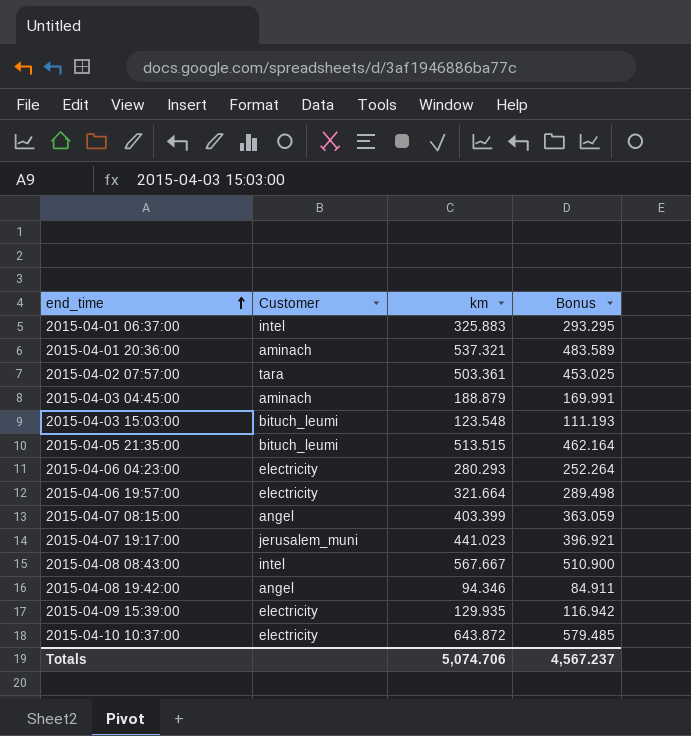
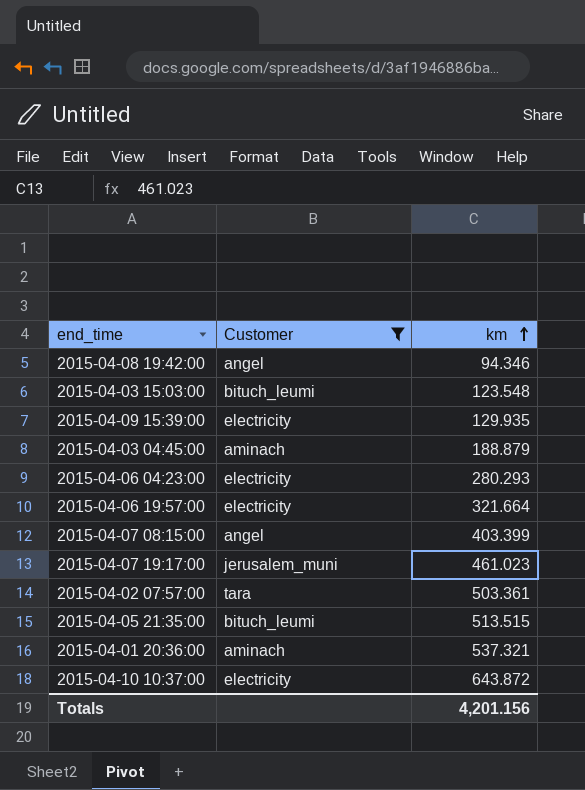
filter: none -> Customer != intel
row order: end_time ascending -> km ascending
column Bonus | formula: [km] * 0.9 -> none
2015-04-07 19:17:00 | km: 441.023 -> 461.023
Totals | km: 5,074.706 -> 4,201.156

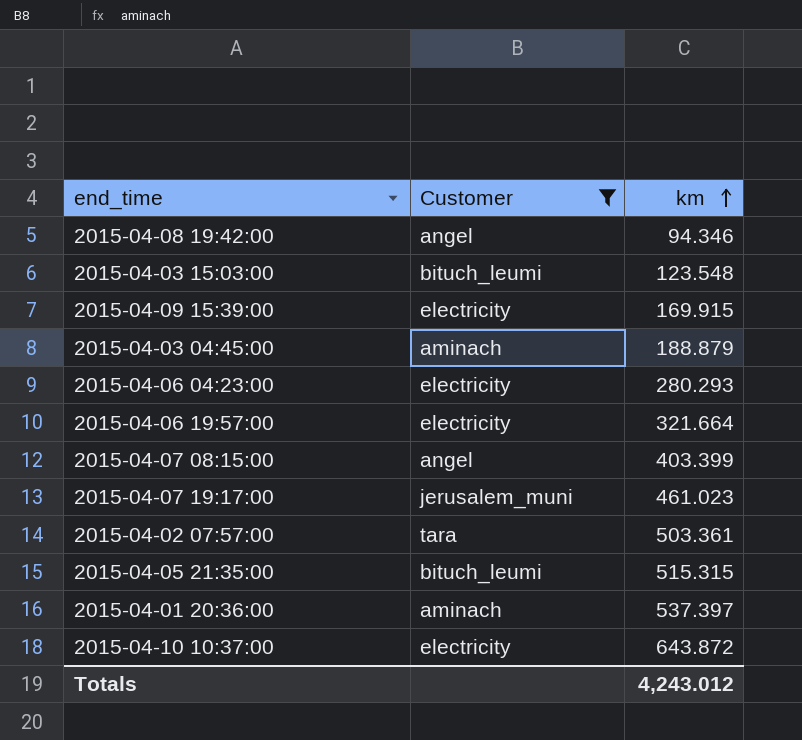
2015-04-09 15:39:00 | km: 129.935 -> 169.915
2015-04-05 21:35:00 | km: 513.515 -> 515.315
2015-04-01 20:36:00 | km: 537.321 -> 537.397
Totals | km: 4,201.156 -> 4,243.012

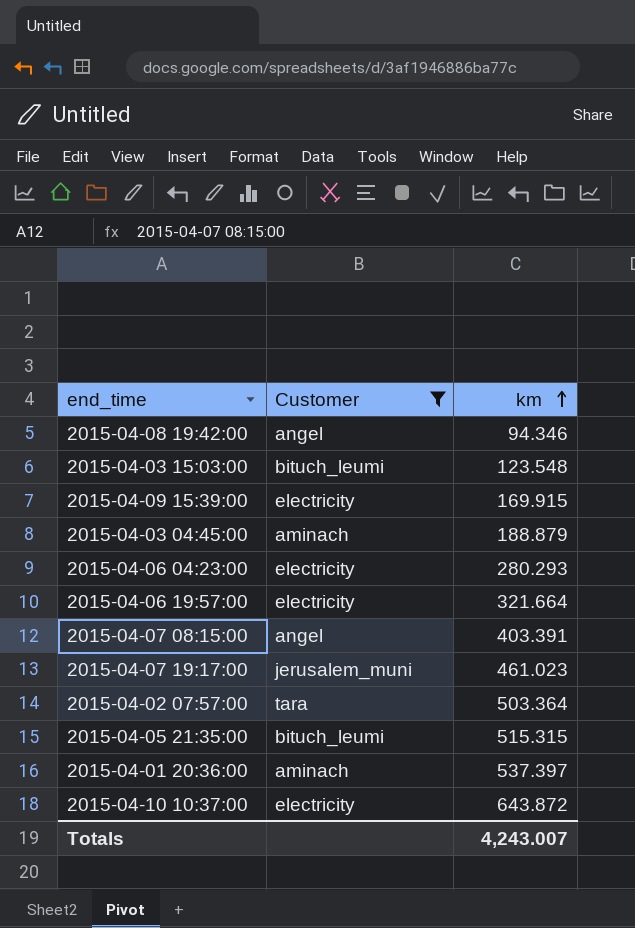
2015-04-07 08:15:00 | km: 403.399 -> 403.391
2015-04-02 07:57:00 | km: 503.361 -> 503.364
Totals | km: 4,243.012 -> 4,243.007

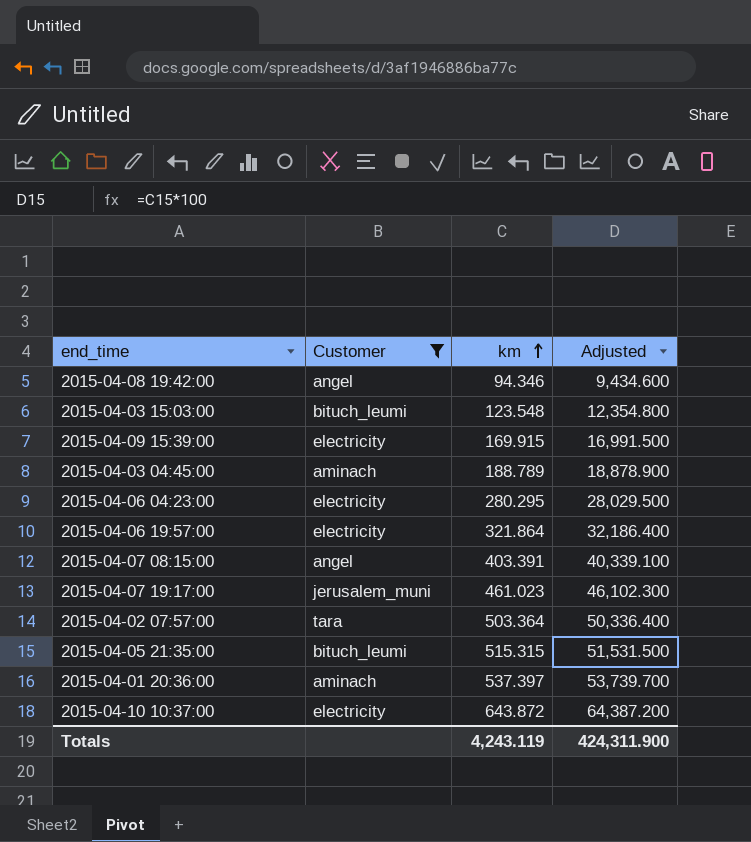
column Adjusted | formula: none -> [km] * 100
2015-04-03 04:45:00 | km: 188.879 -> 188.789
2015-04-06 04:23:00 | km: 280.293 -> 280.295
2015-04-06 19:57:00 | km: 321.664 -> 321.864
Totals | km: 4,243.007 -> 4,243.119

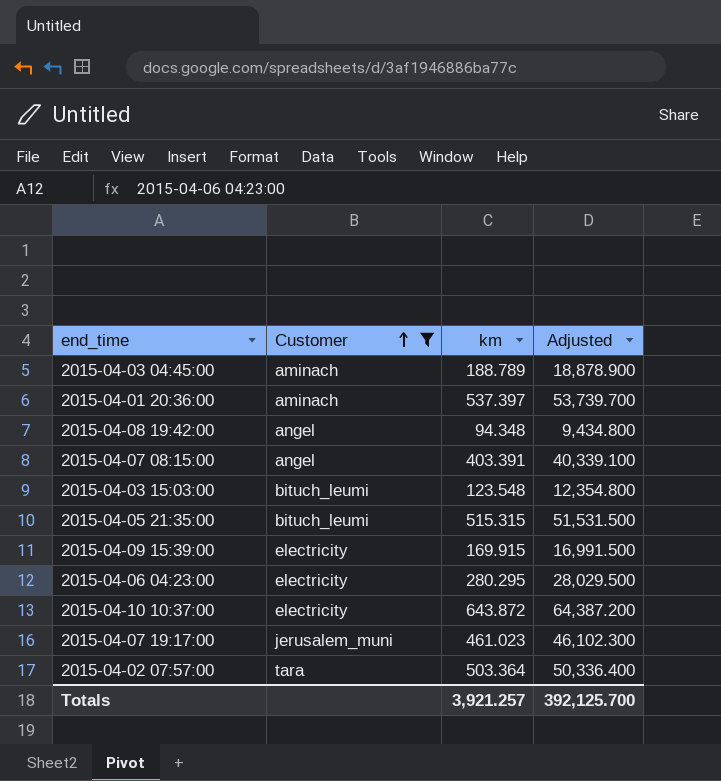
row order: km ascending -> Customer ascending
row 2015-04-06 19:57:00: electricity | 321.864 | 32,186.400 -> none
2015-04-08 19:42:00 | km: 94.346 -> 94.348
2015-04-08 19:42:00 | Adjusted: 9,434.600 -> 9,434.800
Totals | km: 4,243.119 -> 3,921.257
Totals | Adjusted: 424,311.900 -> 392,125.700

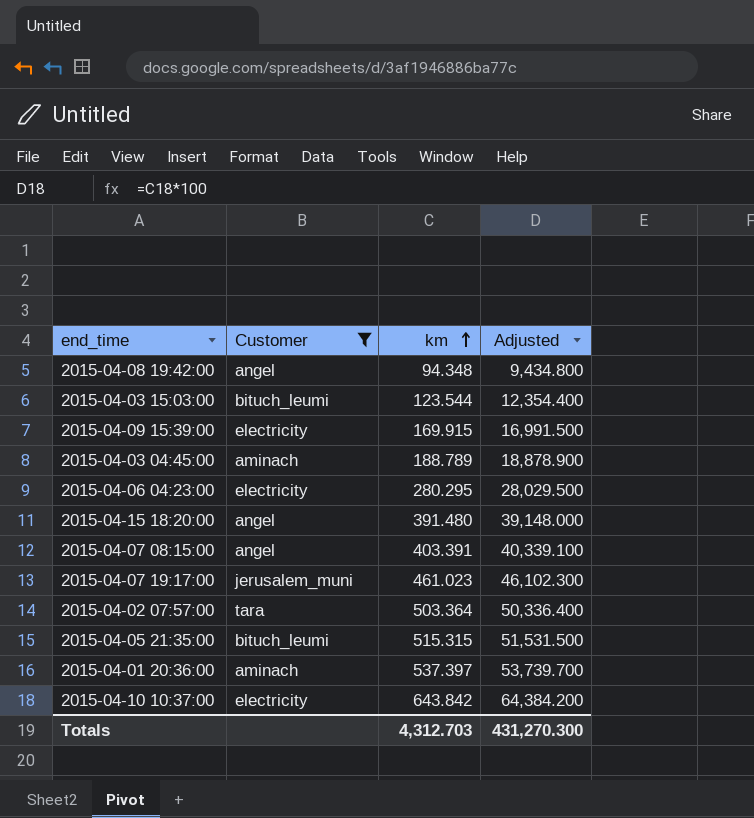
row order: Customer ascending -> km ascending
2015-04-03 15:03:00 | km: 123.548 -> 123.544
2015-04-03 15:03:00 | Adjusted: 12,354.800 -> 12,354.400
row 2015-04-15 18:20:00: none -> angel | 391.480 | 39,148.000
2015-04-10 10:37:00 | km: 643.872 -> 643.842
2015-04-10 10:37:00 | Adjusted: 64,387.200 -> 64,384.200
Totals | km: 3,921.257 -> 4,312.703
Totals | Adjusted: 392,125.700 -> 431,270.300

